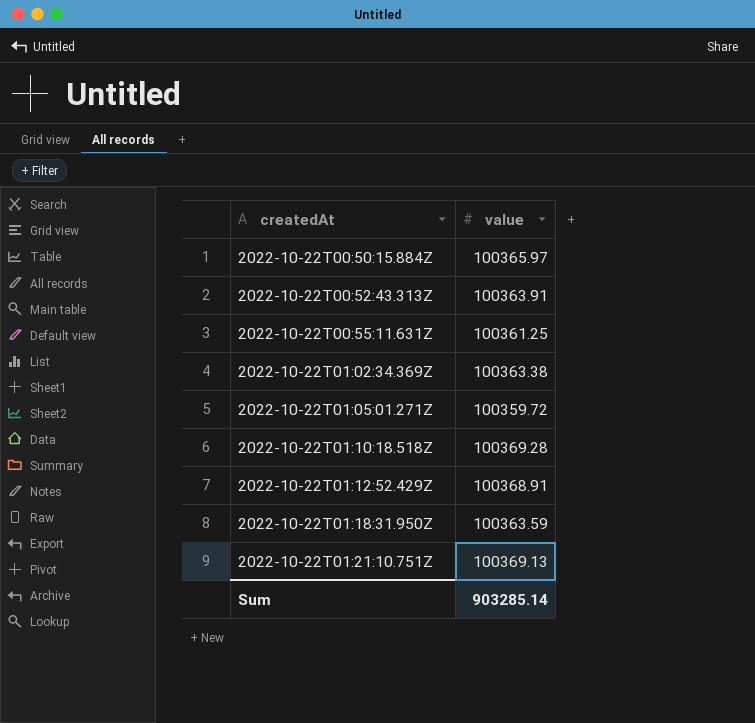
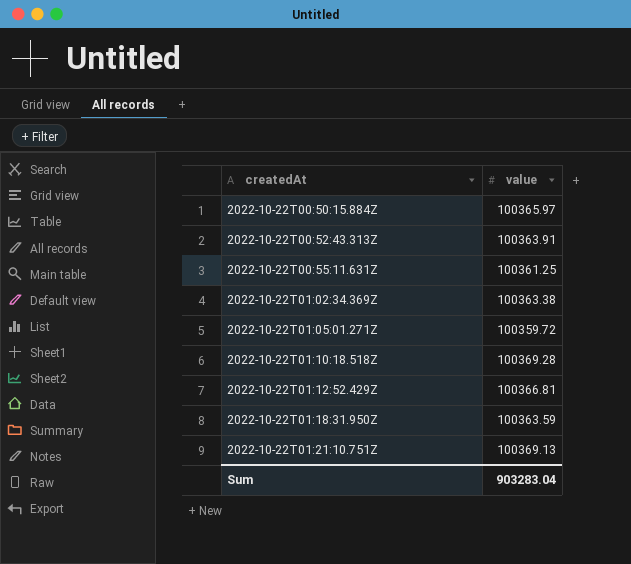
2022-10-22T01:12:52.429Z | value: 100368.91 -> 100366.81
Sum | value: 903285.14 -> 903283.04

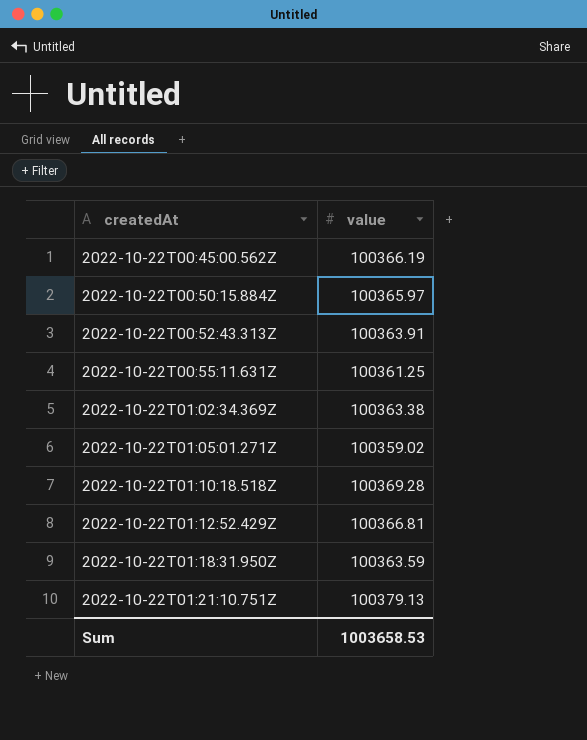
row 2022-10-22T00:45:00.562Z: none -> 100366.19
2022-10-22T01:05:01.271Z | value: 100359.72 -> 100359.02
2022-10-22T01:21:10.751Z | value: 100369.13 -> 100379.13
Sum | value: 903283.04 -> 1003658.53

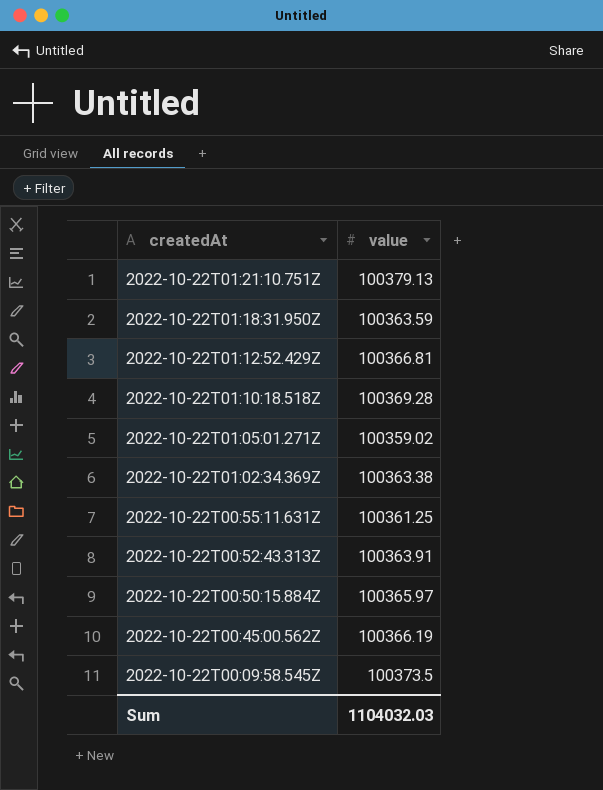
row order: createdAt ascending -> createdAt descending
row 2022-10-22T00:09:58.545Z: none -> 100373.5
Sum | value: 1003658.53 -> 1104032.03

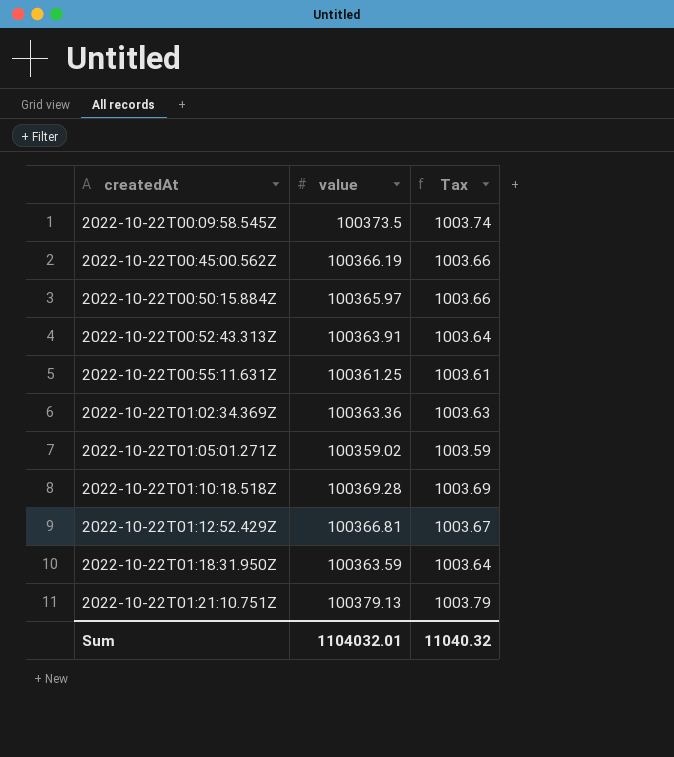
row order: createdAt descending -> createdAt ascending
column Tax | formula: none -> [value] * 0.01
2022-10-22T01:02:34.369Z | value: 100363.38 -> 100363.36
Sum | value: 1104032.03 -> 1104032.01

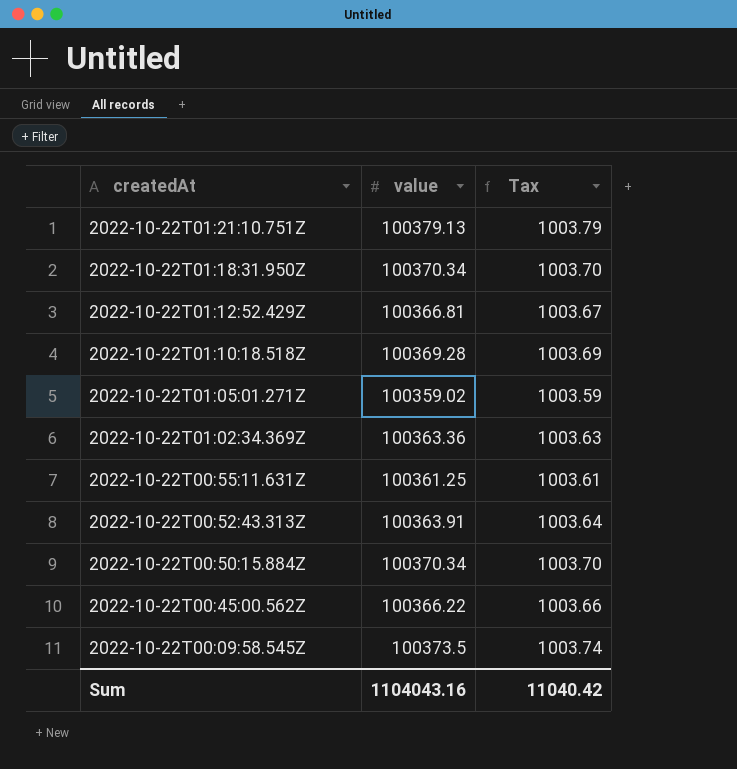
row order: createdAt ascending -> createdAt descending
2022-10-22T01:18:31.950Z | value: 100363.59 -> 100370.34
2022-10-22T01:18:31.950Z | Tax: 1003.64 -> 1003.70
2022-10-22T00:50:15.884Z | value: 100365.97 -> 100370.34
2022-10-22T00:50:15.884Z | Tax: 1003.66 -> 1003.70
2022-10-22T00:45:00.562Z | value: 100366.19 -> 100366.22
Sum | value: 1104032.01 -> 1104043.16
Sum | Tax: 11040.32 -> 11040.42

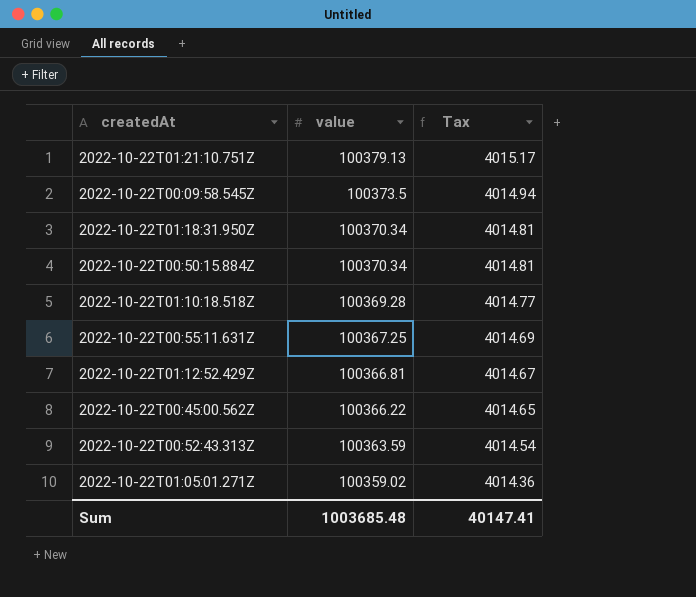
row order: createdAt descending -> value descending
column Tax | formula: [value] * 0.01 -> [value] * 0.04
row 2022-10-22T01:02:34.369Z: 100363.36 | 1003.63 -> none
2022-10-22T00:55:11.631Z | value: 100361.25 -> 100367.25
2022-10-22T00:52:43.313Z | value: 100363.91 -> 100363.59
Sum | value: 1104043.16 -> 1003685.48
Sum | Tax: 11040.42 -> 40147.41

